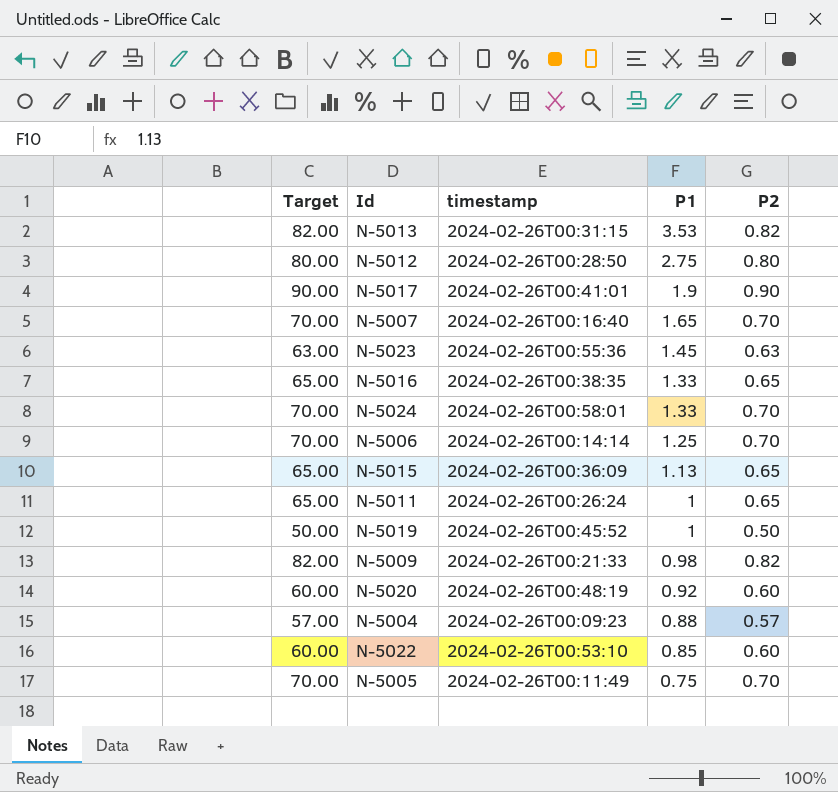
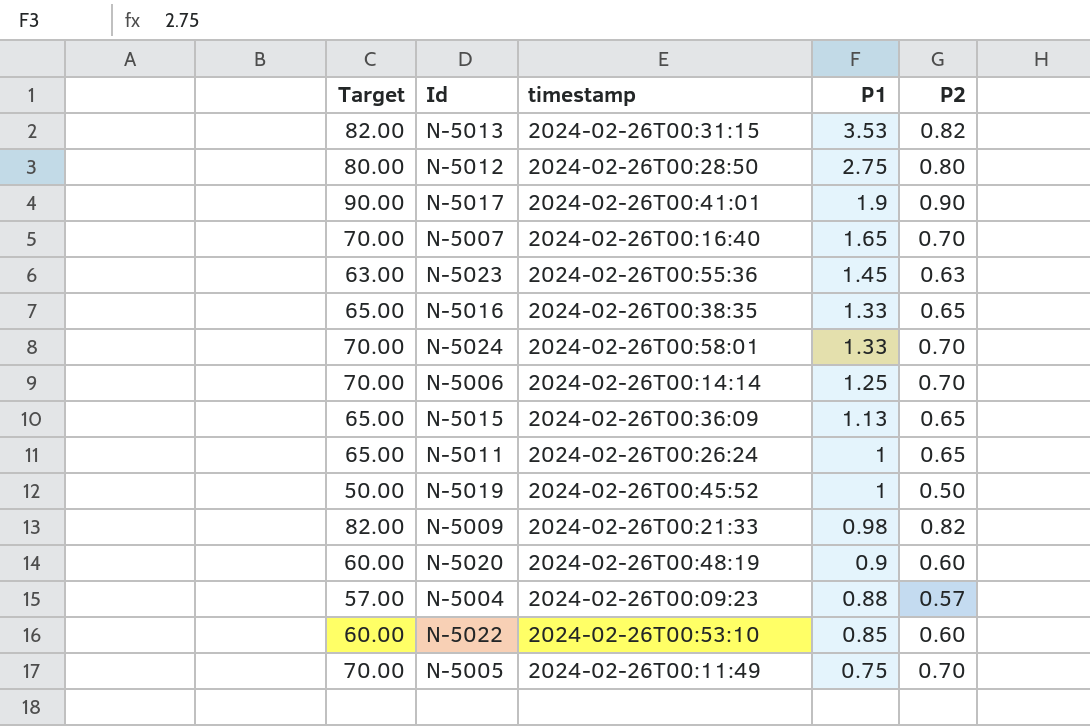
N-5020 | P1: 0.92 -> 0.9

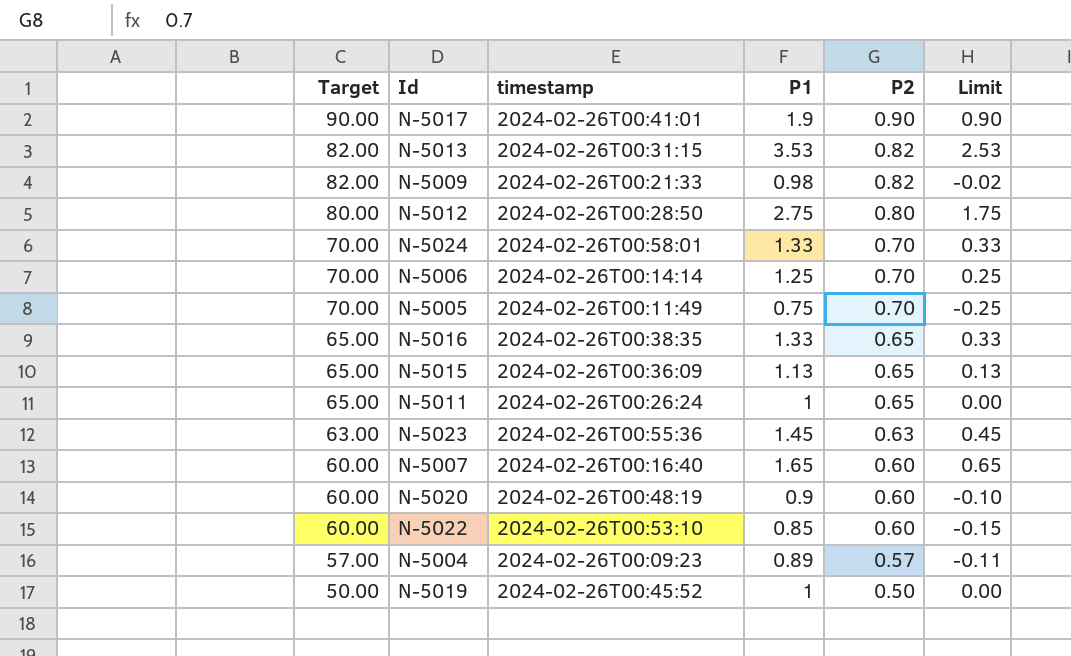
row order: P1 descending -> Target descending
column Limit | formula: none -> [P1] - 1
N-5007 | Target: 70.00 -> 60.00
N-5007 | P2: 0.70 -> 0.60
N-5004 | P1: 0.88 -> 0.89

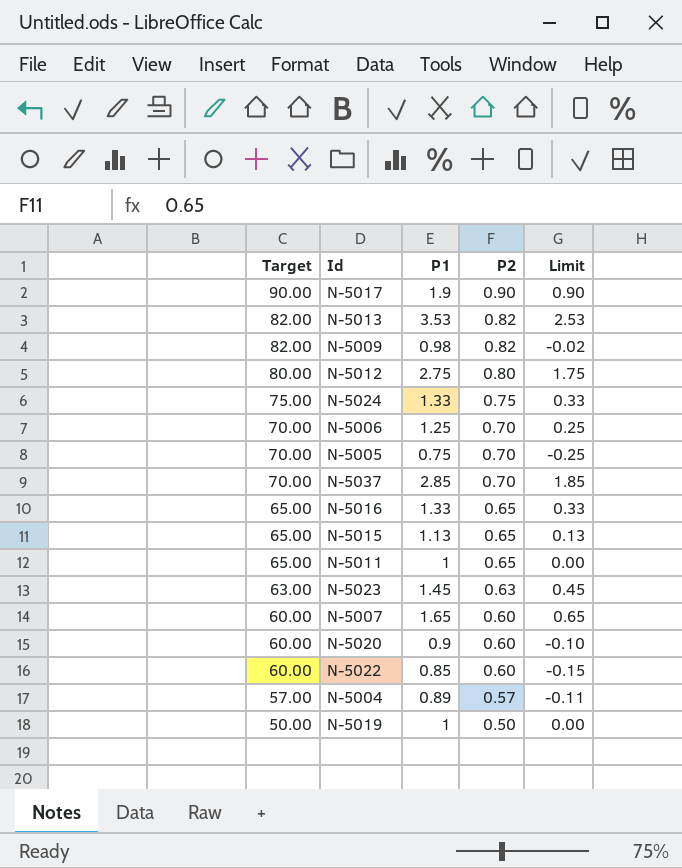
column timestamp | position: 3 -> none
N-5024 | Target: 70.00 -> 75.00
N-5024 | P2: 0.70 -> 0.75
row N-5037: none -> 70.00 | 2.85 | 0.70 | 1.85

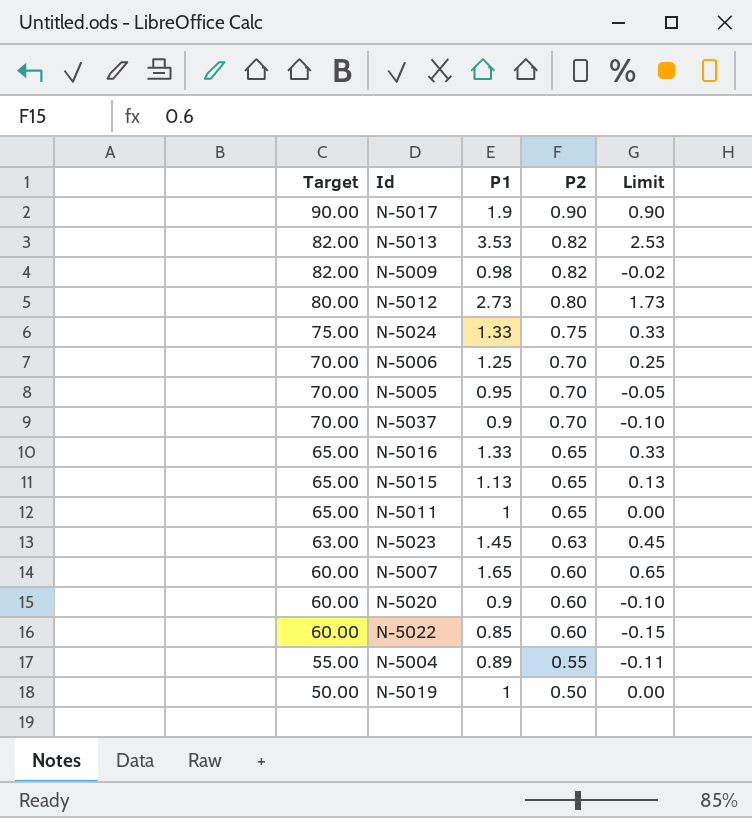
N-5012 | P1: 2.75 -> 2.73
N-5012 | Limit: 1.75 -> 1.73
N-5005 | P1: 0.75 -> 0.95
N-5005 | Limit: -0.25 -> -0.05
N-5037 | P1: 2.85 -> 0.9
N-5037 | Limit: 1.85 -> -0.10
N-5004 | Target: 57.00 -> 55.00
N-5004 | P2: 0.57 -> 0.55

